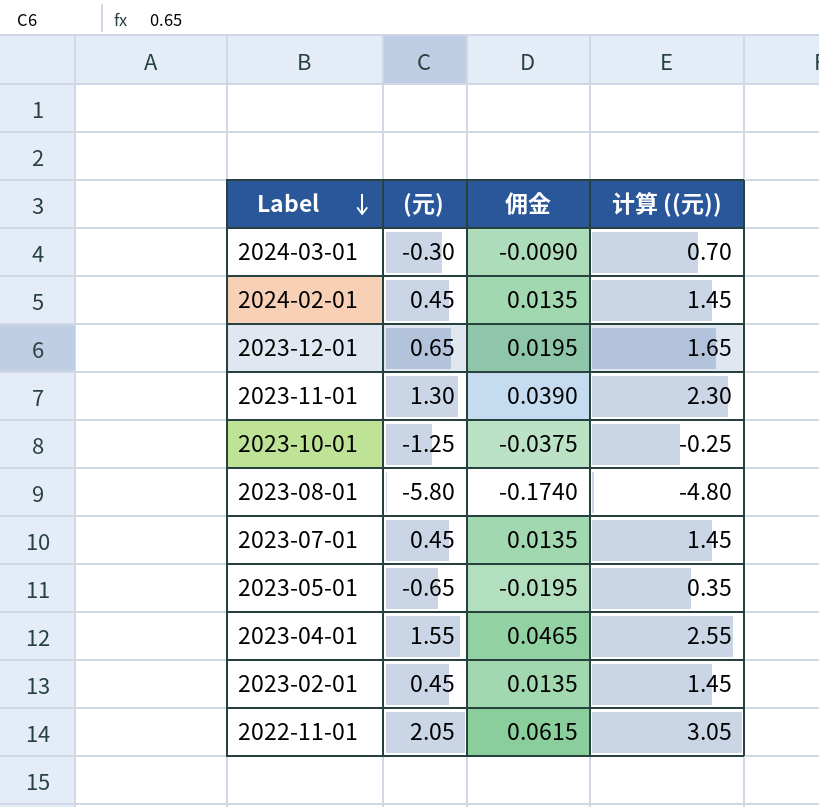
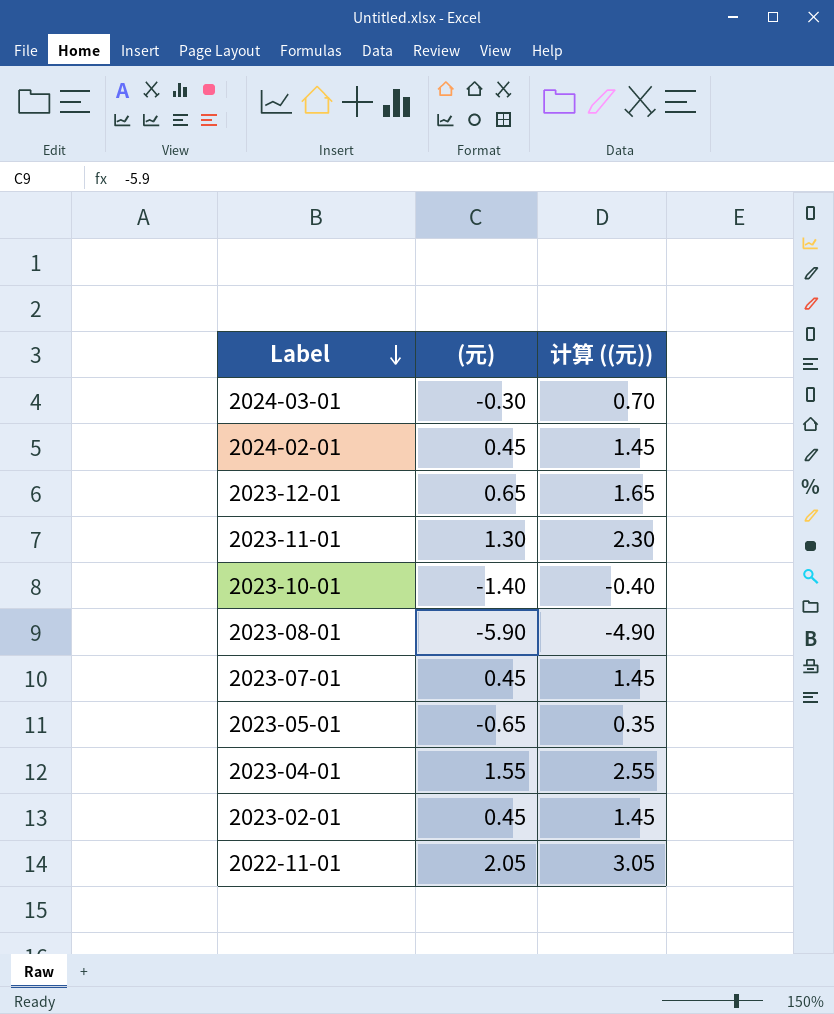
column 佣金 | formula: [(元)] * 0.03 -> none
2023-10-01 | (元): -1.25 -> -1.40
2023-10-01 | 计算 ((元)): -0.25 -> -0.40
2023-08-01 | (元): -5.80 -> -5.90
2023-08-01 | 计算 ((元)): -4.80 -> -4.90

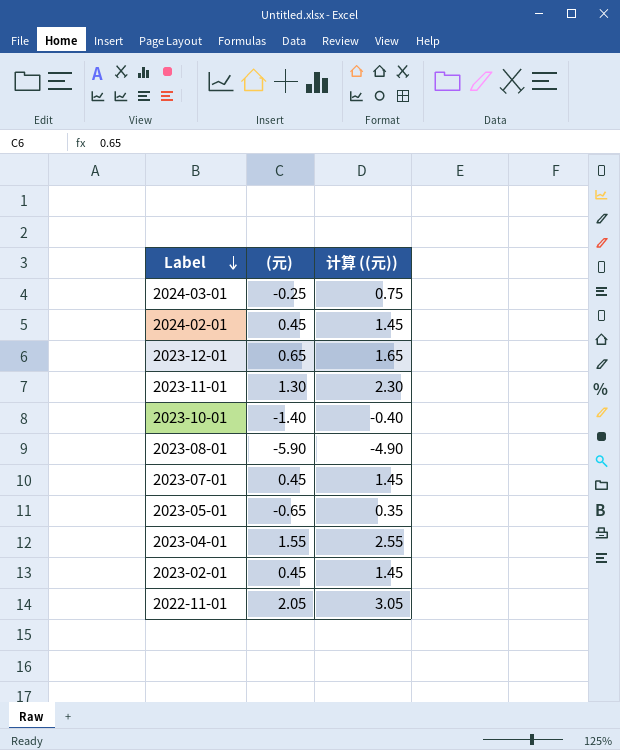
2024-03-01 | (元): -0.30 -> -0.25
2024-03-01 | 计算 ((元)): 0.70 -> 0.75

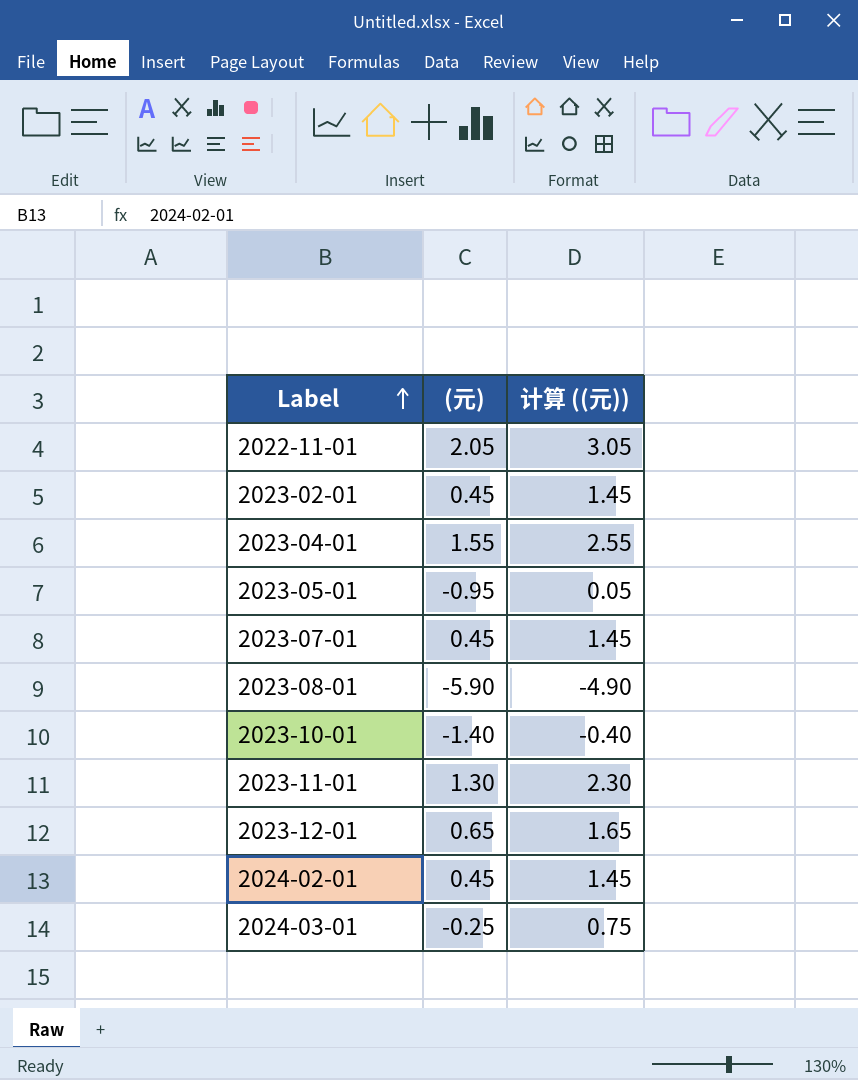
row order: Label descending -> Label ascending
2023-05-01 | (元): -0.65 -> -0.95
2023-05-01 | 计算 ((元)): 0.35 -> 0.05

